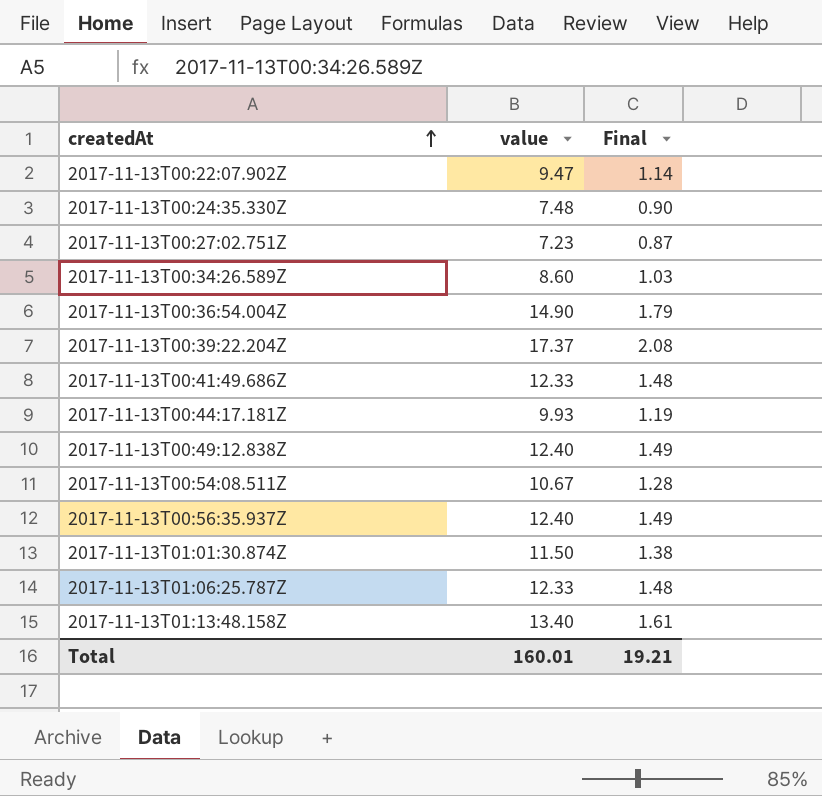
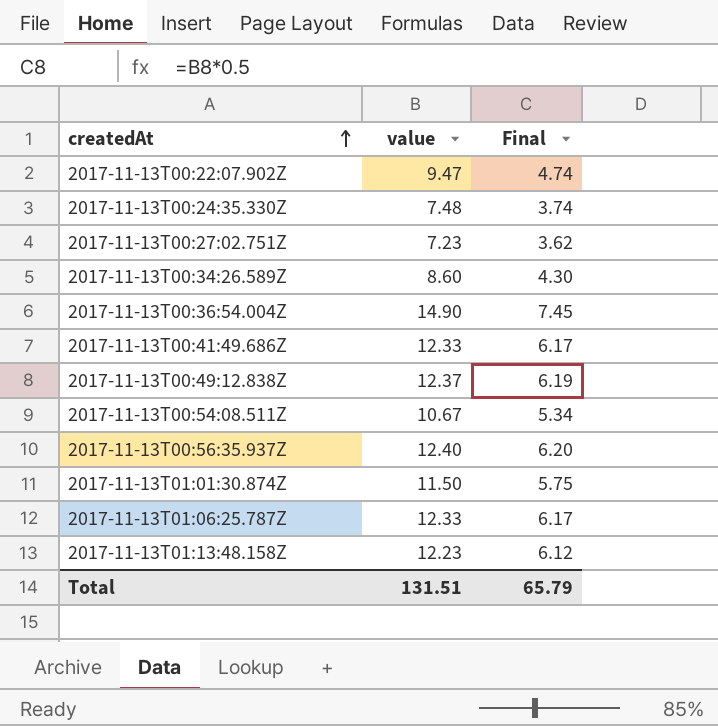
column Final | formula: [value] * 0.12 -> [value] * 0.5
row 2017-11-13T00:39:22.204Z: 17.37 | 2.08 -> none
row 2017-11-13T00:44:17.181Z: 9.93 | 1.19 -> none
2017-11-13T00:49:12.838Z | value: 12.40 -> 12.37
2017-11-13T01:13:48.158Z | value: 13.40 -> 12.23
Total | value: 160.01 -> 131.51
Total | Final: 19.21 -> 65.79

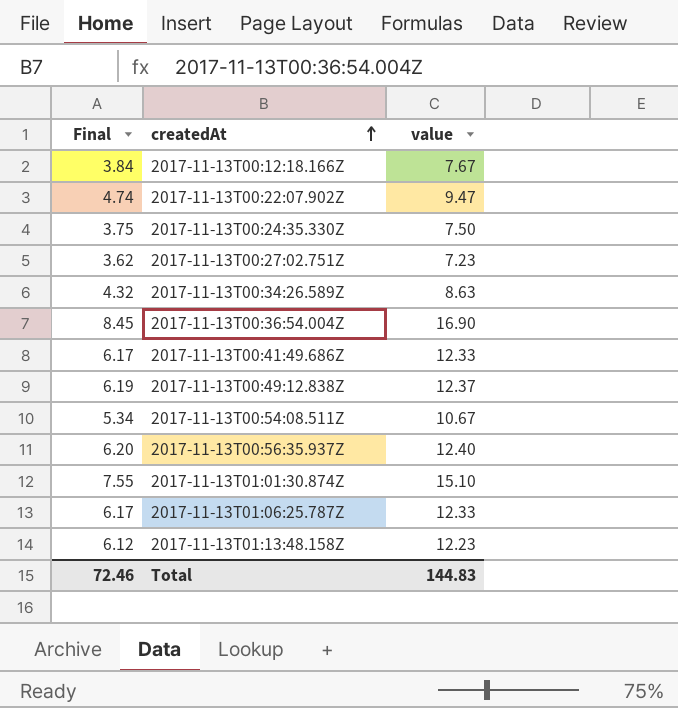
column Final | position: 3 -> 1
row 2017-11-13T00:12:18.166Z: none -> 3.84 | 7.67
2017-11-13T00:24:35.330Z | Final: 3.74 -> 3.75
2017-11-13T00:24:35.330Z | value: 7.48 -> 7.50
2017-11-13T00:34:26.589Z | Final: 4.30 -> 4.32
2017-11-13T00:34:26.589Z | value: 8.60 -> 8.63
2017-11-13T00:36:54.004Z | Final: 7.45 -> 8.45
2017-11-13T00:36:54.004Z | value: 14.90 -> 16.90
2017-11-13T01:01:30.874Z | Final: 5.75 -> 7.55
2017-11-13T01:01:30.874Z | value: 11.50 -> 15.10
Total | Final: 65.79 -> 72.46
Total | value: 131.51 -> 144.83

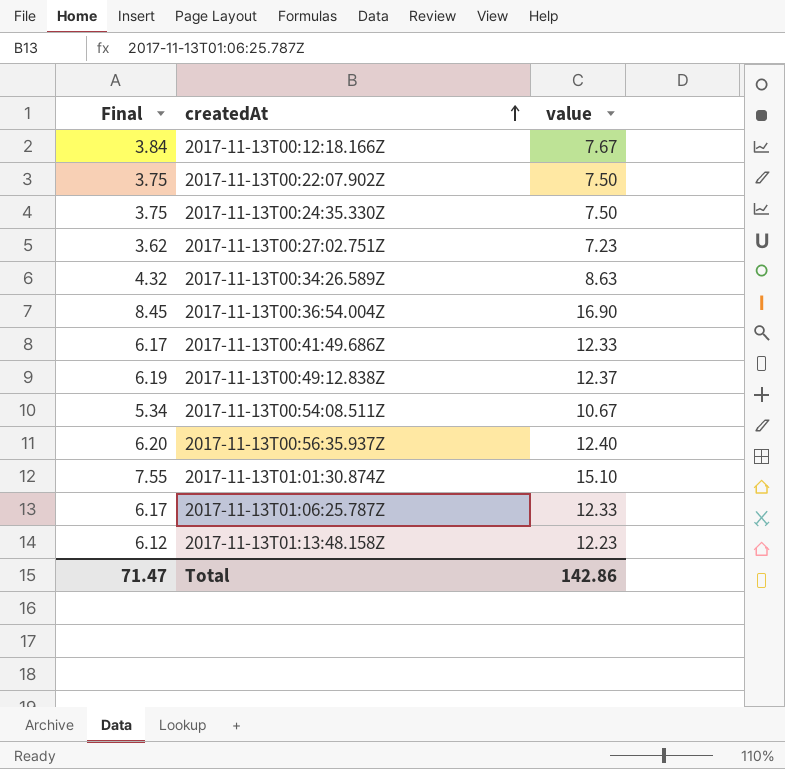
2017-11-13T00:22:07.902Z | Final: 4.74 -> 3.75
2017-11-13T00:22:07.902Z | value: 9.47 -> 7.50
Total | Final: 72.46 -> 71.47
Total | value: 144.83 -> 142.86

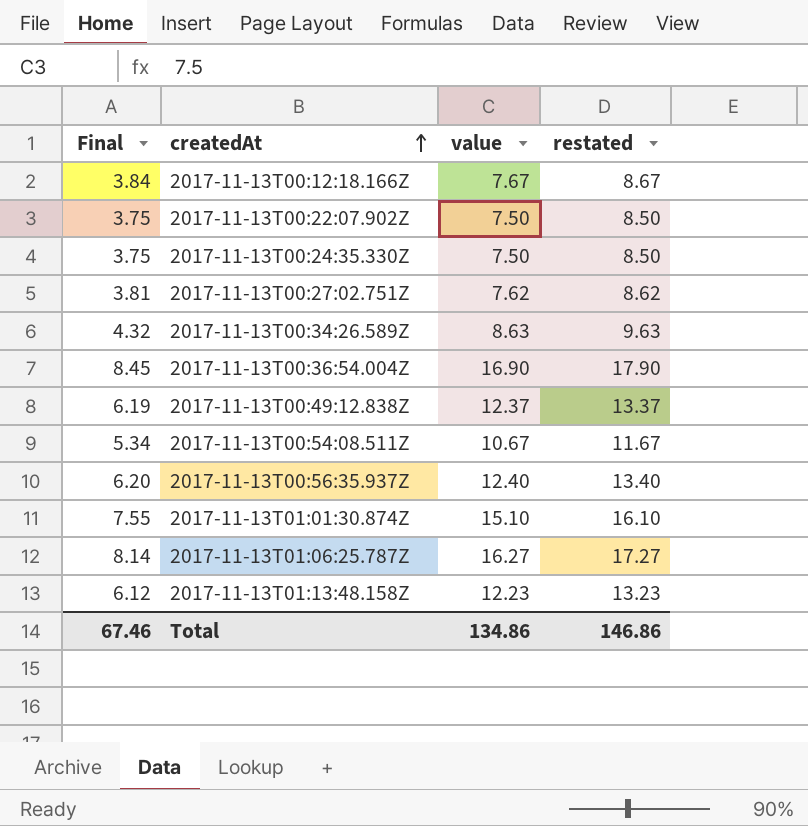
column restated | formula: none -> [value] + 1
row 2017-11-13T00:41:49.686Z: 6.17 | 12.33 -> none
2017-11-13T00:27:02.751Z | Final: 3.62 -> 3.81
2017-11-13T00:27:02.751Z | value: 7.23 -> 7.62
2017-11-13T01:06:25.787Z | Final: 6.17 -> 8.14
2017-11-13T01:06:25.787Z | value: 12.33 -> 16.27
Total | Final: 71.47 -> 67.46
Total | value: 142.86 -> 134.86

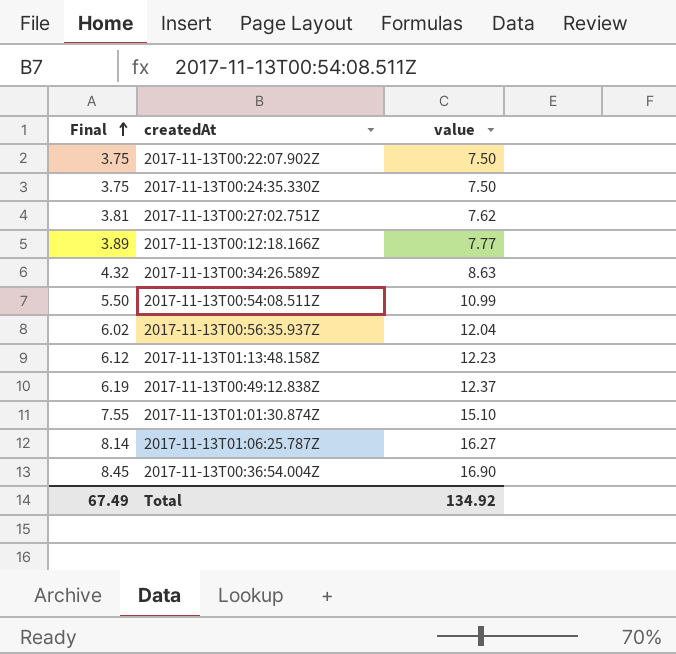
row order: createdAt ascending -> Final ascending
column restated | formula: [value] + 1 -> none
2017-11-13T00:12:18.166Z | Final: 3.84 -> 3.89
2017-11-13T00:12:18.166Z | value: 7.67 -> 7.77
2017-11-13T00:54:08.511Z | Final: 5.34 -> 5.50
2017-11-13T00:54:08.511Z | value: 10.67 -> 10.99
2017-11-13T00:56:35.937Z | Final: 6.20 -> 6.02
2017-11-13T00:56:35.937Z | value: 12.40 -> 12.04
Total | Final: 67.46 -> 67.49
Total | value: 134.86 -> 134.92

